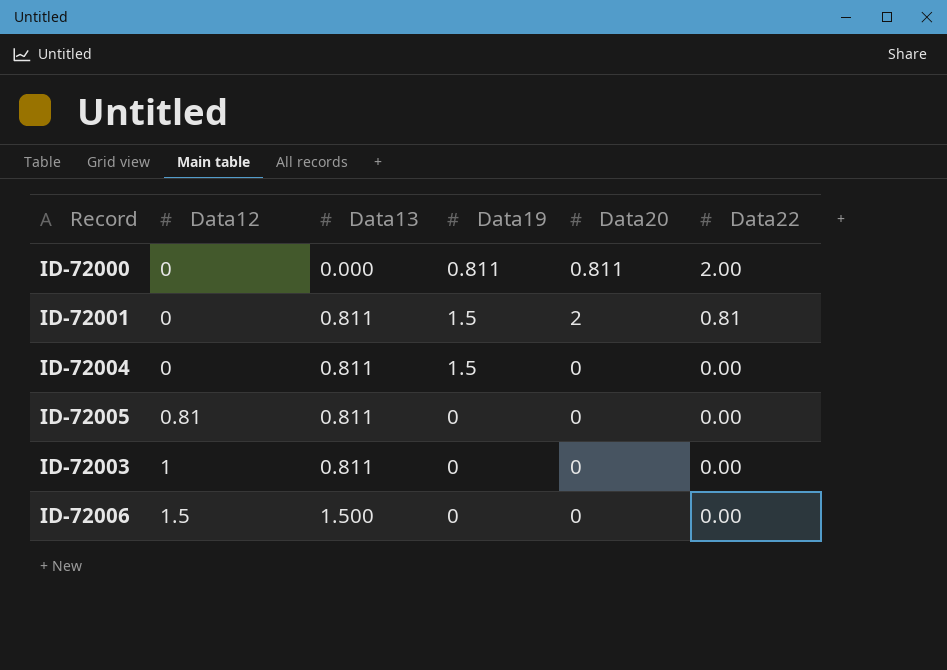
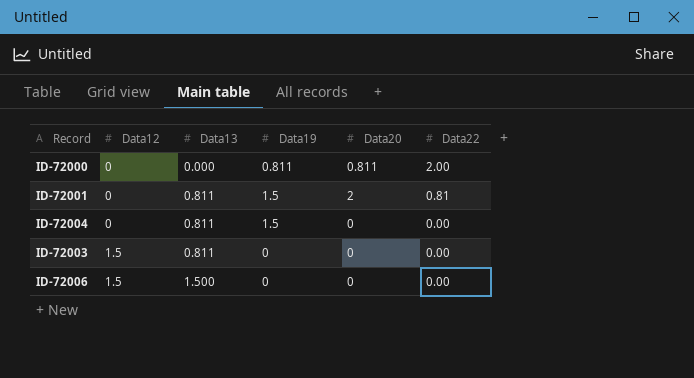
row ID-72005: 0.81 | 0.811 | 0 | 0 | 0.00 -> none
ID-72003 | Data12: 1 -> 1.5

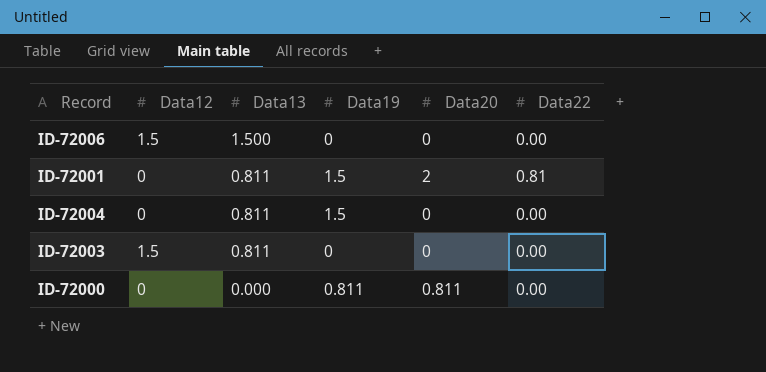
row order: Data12 ascending -> Data13 descending
ID-72000 | Data22: 2.00 -> 0.00

